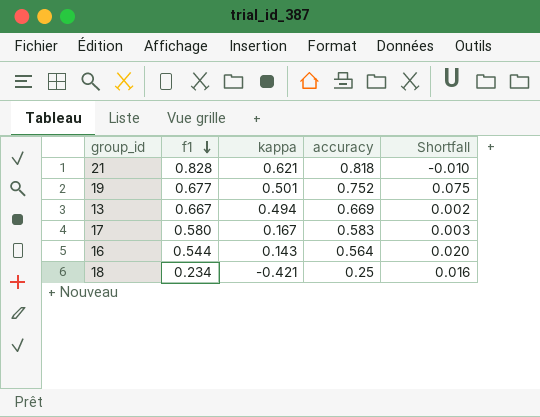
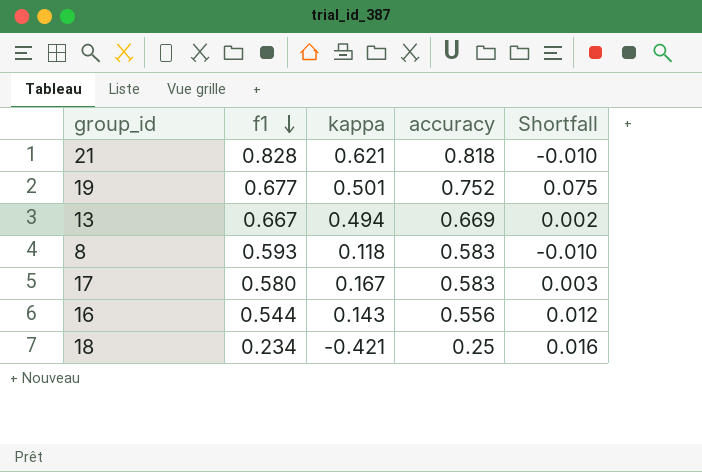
row 8: none -> 0.593 | 0.118 | 0.583 | -0.010
16 | accuracy: 0.564 -> 0.556
16 | Shortfall: 0.020 -> 0.012

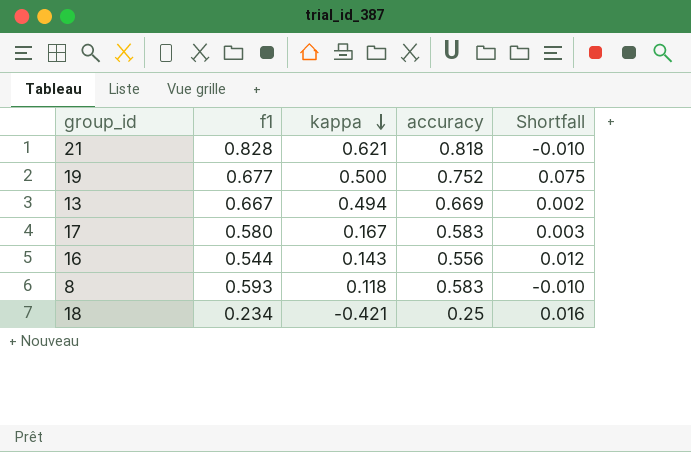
row order: f1 descending -> kappa descending
19 | kappa: 0.501 -> 0.500

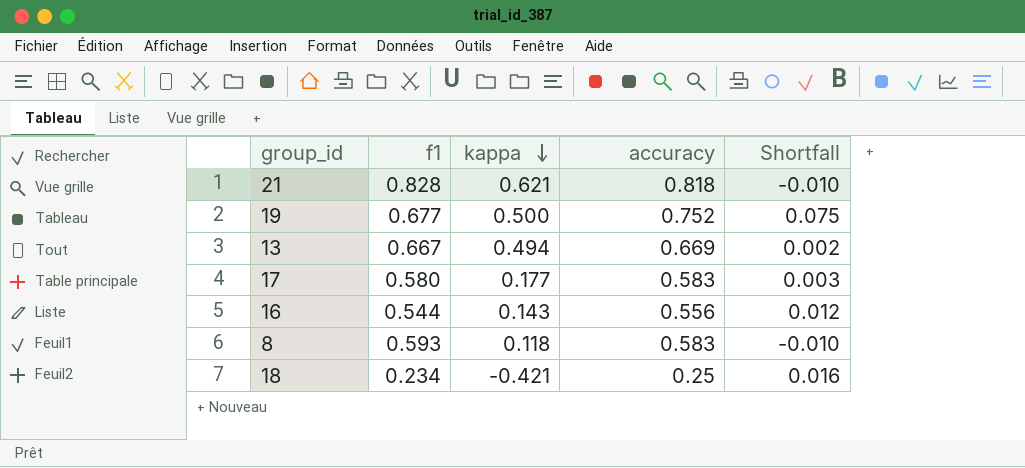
17 | kappa: 0.167 -> 0.177

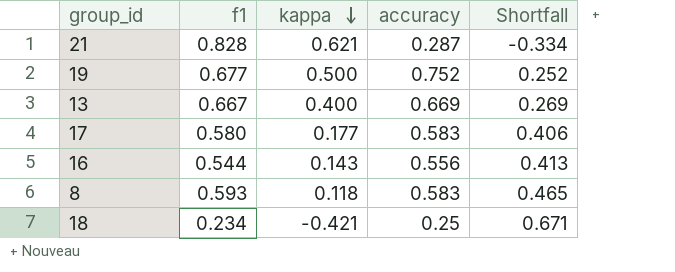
column Shortfall | formula: [accuracy] - [f1] -> [accuracy] - [kappa]
21 | accuracy: 0.818 -> 0.287
13 | kappa: 0.494 -> 0.400

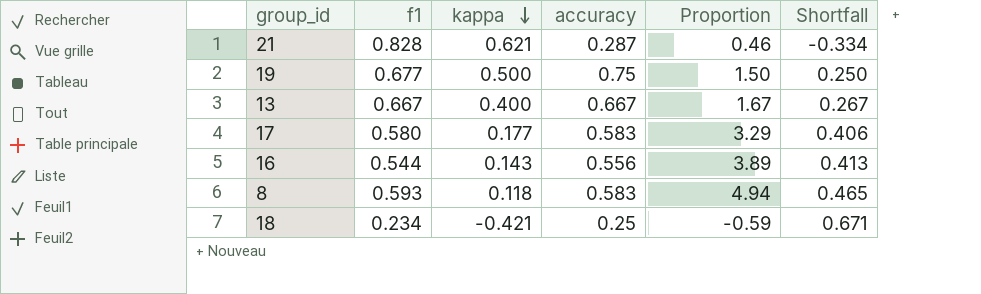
column Proportion | formula: none -> [accuracy] / [kappa]
19 | accuracy: 0.752 -> 0.75
19 | Shortfall: 0.252 -> 0.250
13 | accuracy: 0.669 -> 0.667
13 | Shortfall: 0.269 -> 0.267

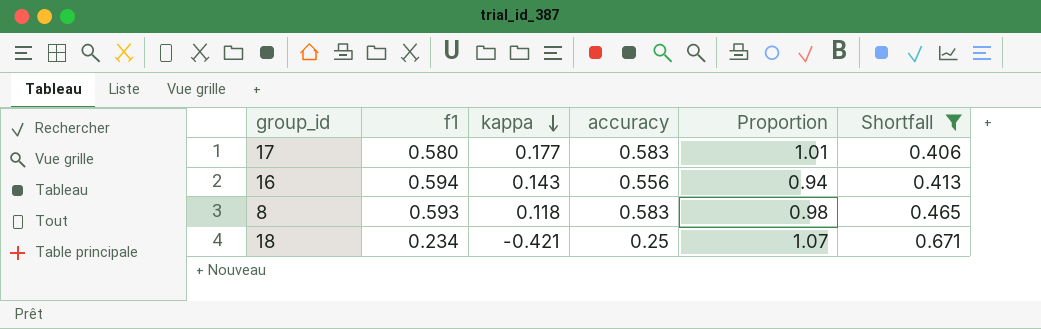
filter: none -> Shortfall >= 0.406
column Proportion | formula: [accuracy] / [kappa] -> [accuracy] / [f1]
16 | f1: 0.544 -> 0.594

